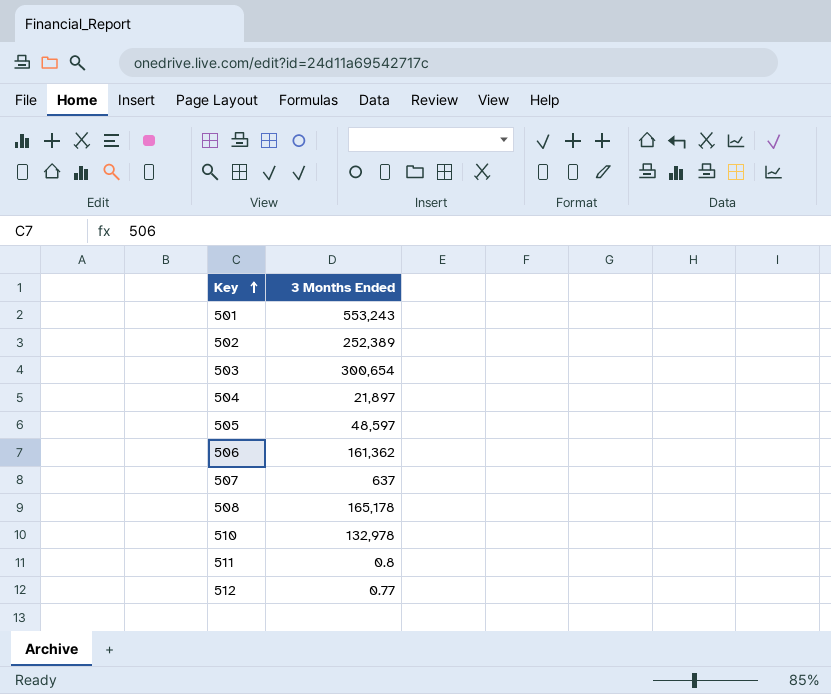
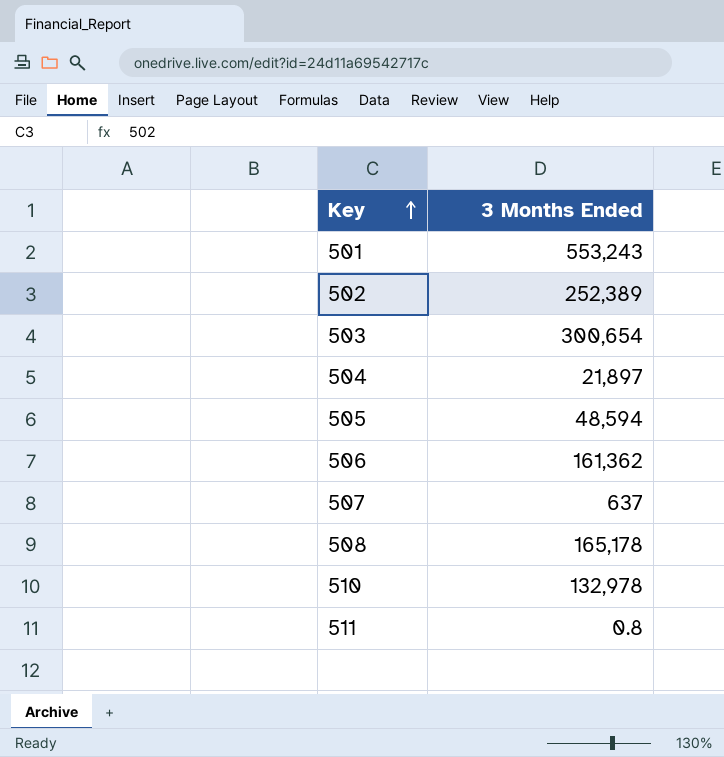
row 512: 0.77 -> none
505 | 3 Months Ended: 48,597 -> 48,594

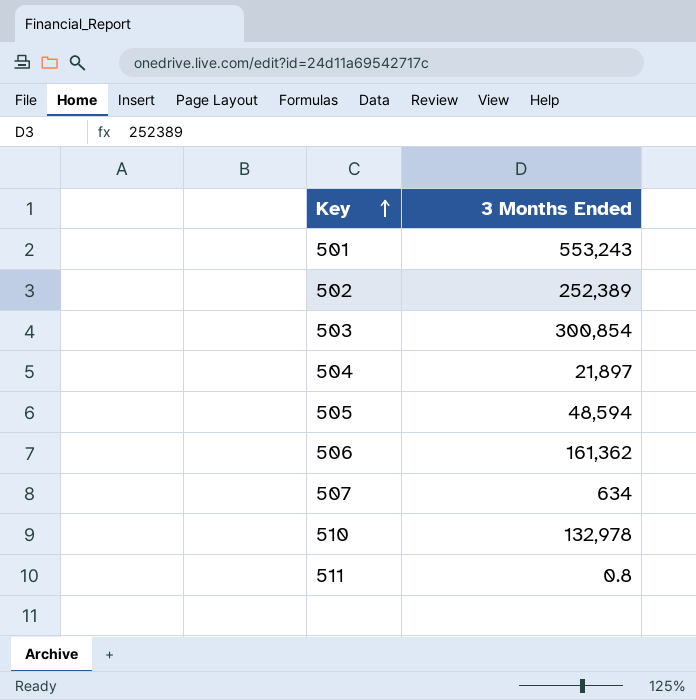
row 508: 165,178 -> none
503 | 3 Months Ended: 300,654 -> 300,854
507 | 3 Months Ended: 637 -> 634

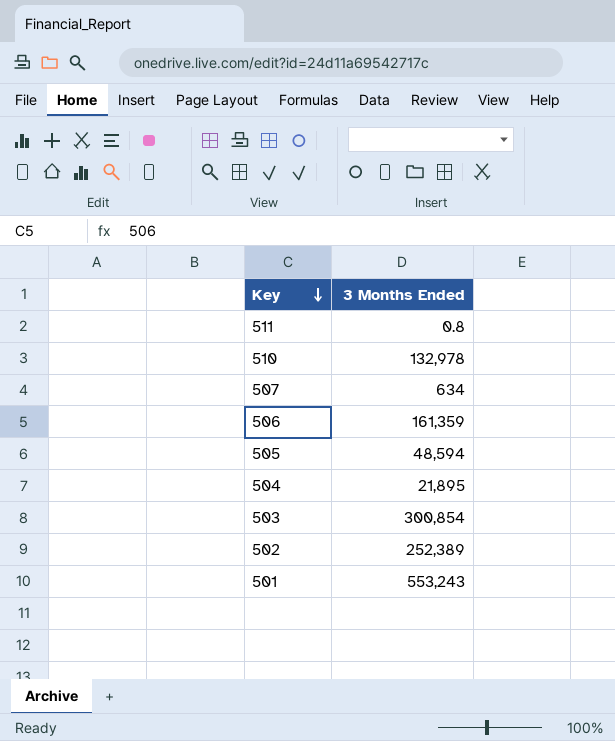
row order: Key ascending -> Key descending
506 | 3 Months Ended: 161,362 -> 161,359
504 | 3 Months Ended: 21,897 -> 21,895

